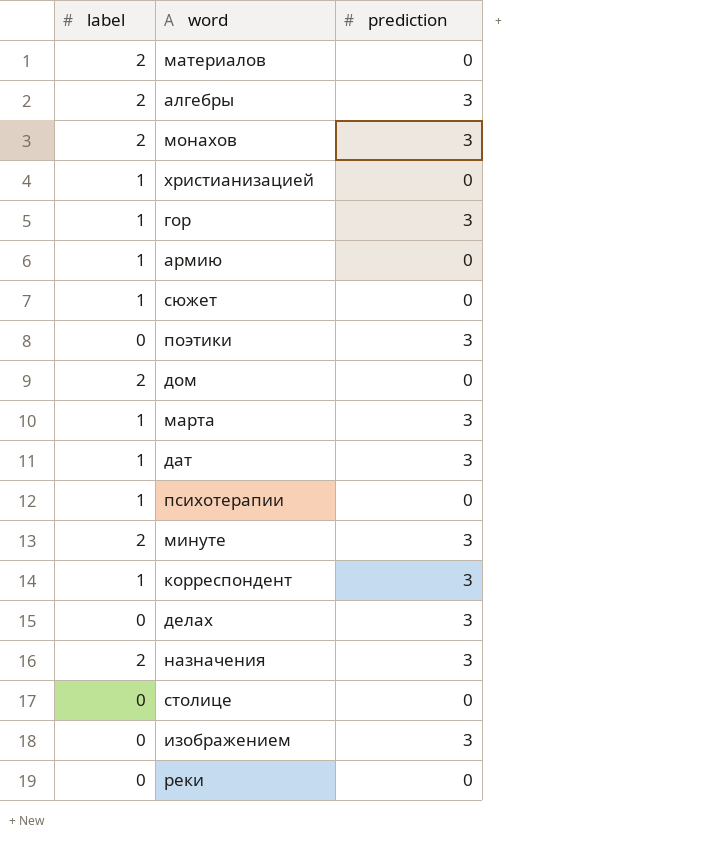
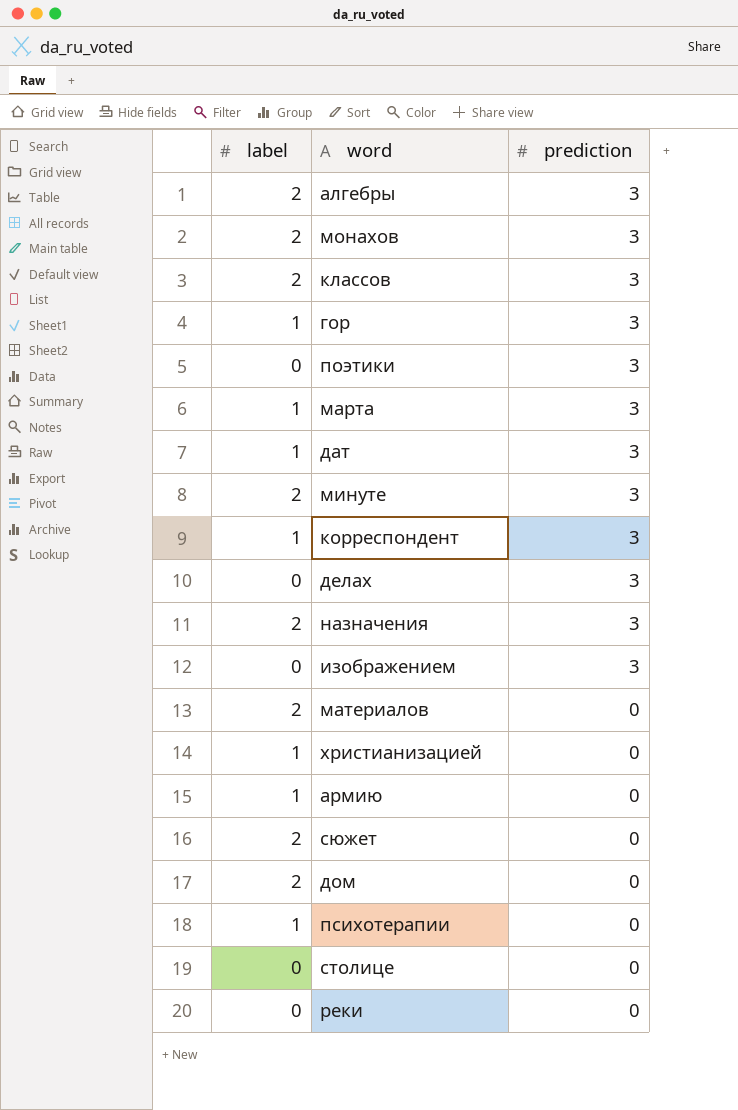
row order: none -> prediction descending
row классов: none -> 2 | 3
сюжет | label: 1 -> 2

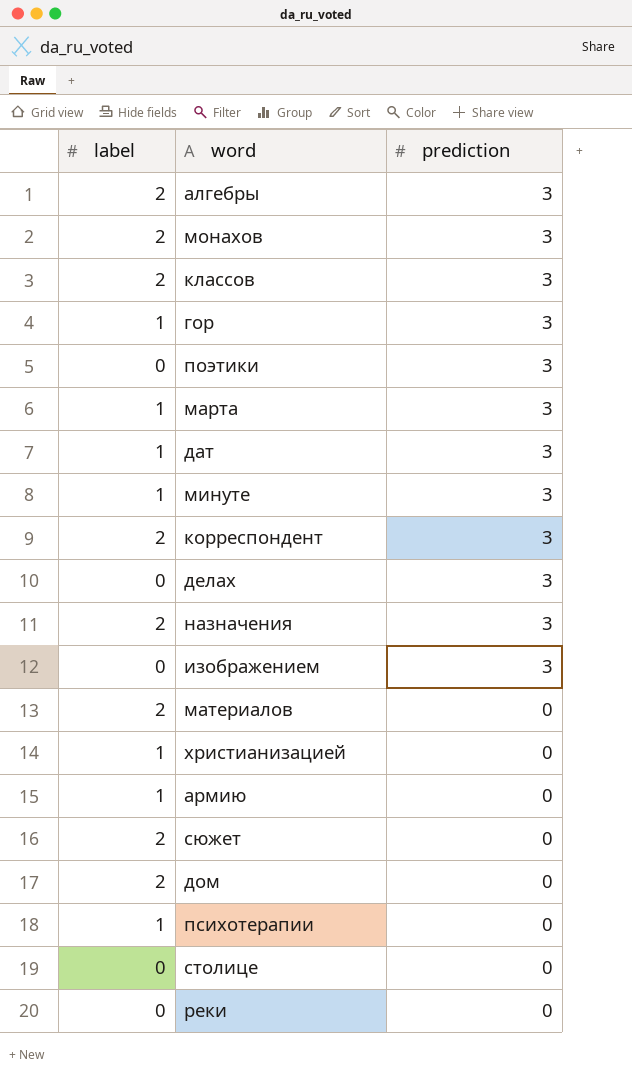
минуте | label: 2 -> 1
корреспондент | label: 1 -> 2

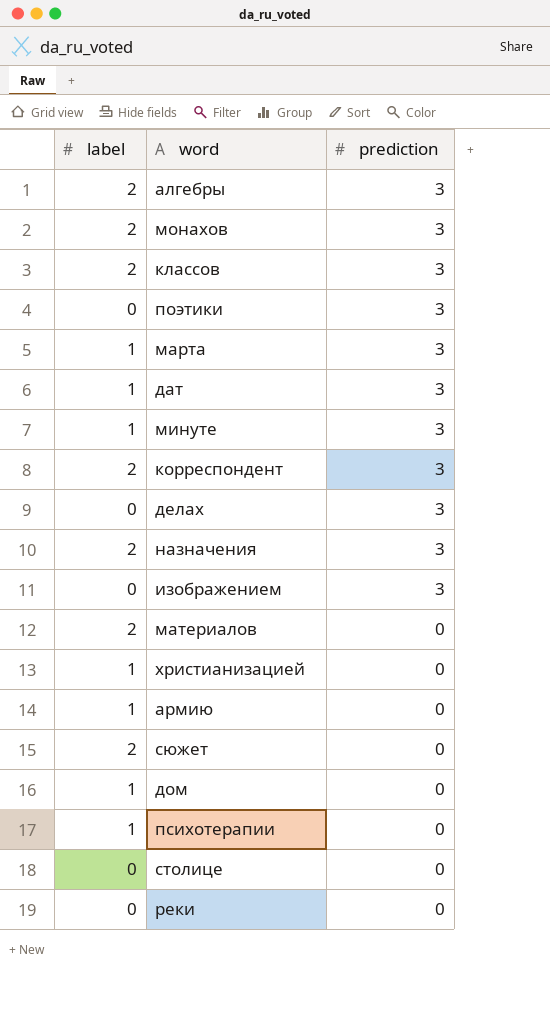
row гор: 1 | 3 -> none
дом | label: 2 -> 1

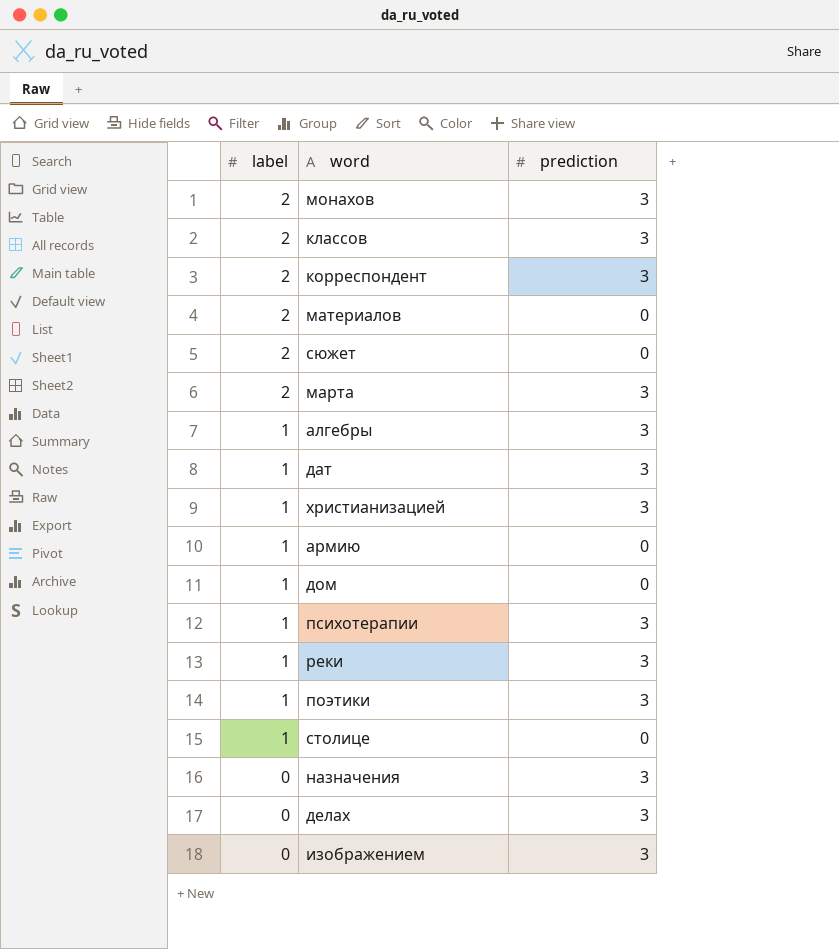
row order: prediction descending -> label descending
row минуте: 1 | 3 -> none
марта | label: 1 -> 2
алгебры | label: 2 -> 1
христианизацией | prediction: 0 -> 3
психотерапии | prediction: 0 -> 3
реки | label: 0 -> 1
реки | prediction: 0 -> 3
поэтики | label: 0 -> 1
столице | label: 0 -> 1
назначения | label: 2 -> 0

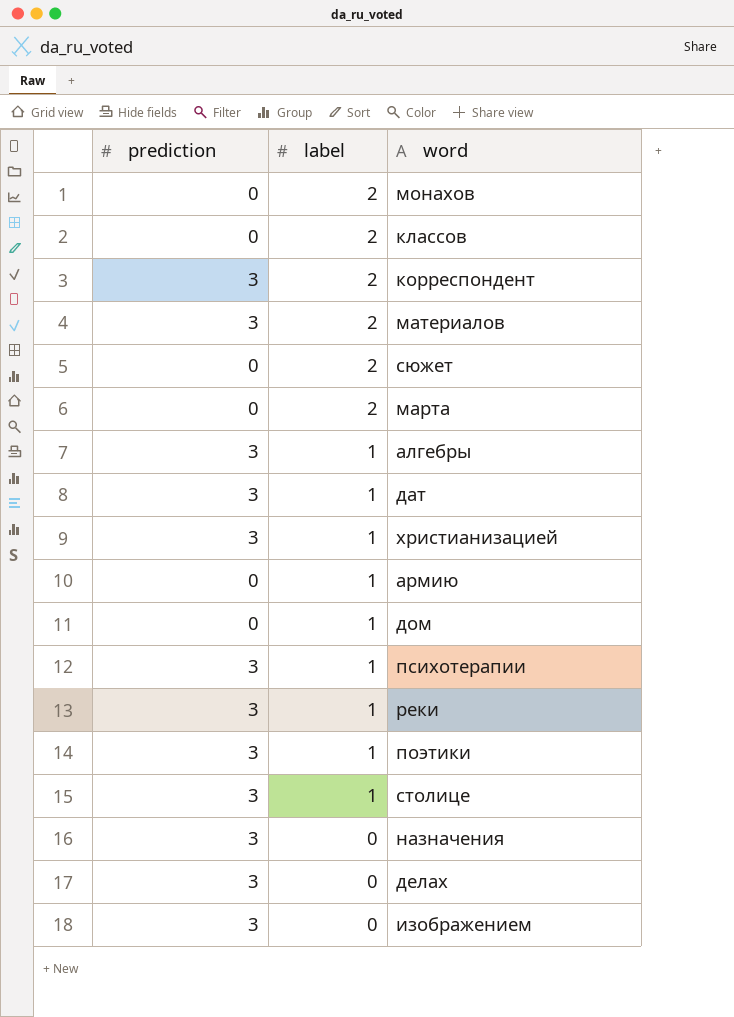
column prediction | position: 3 -> 1
монахов | prediction: 3 -> 0
классов | prediction: 3 -> 0
материалов | prediction: 0 -> 3
марта | prediction: 3 -> 0
столице | prediction: 0 -> 3

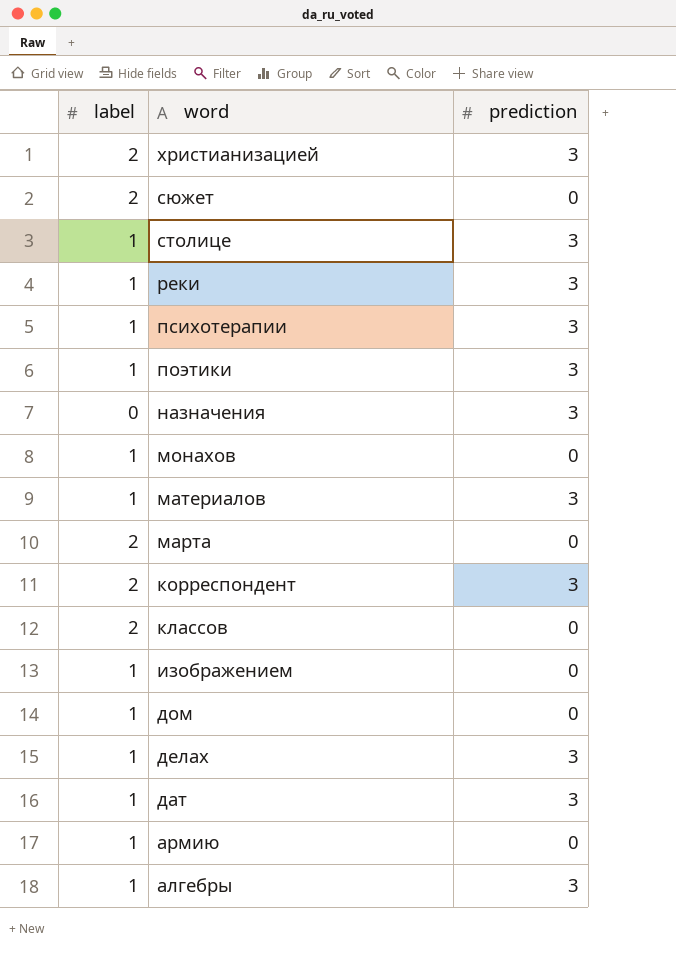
row order: label descending -> word descending
column prediction | position: 1 -> 3
христианизацией | label: 1 -> 2
монахов | label: 2 -> 1
материалов | label: 2 -> 1
изображением | label: 0 -> 1
изображением | prediction: 3 -> 0
делах | label: 0 -> 1

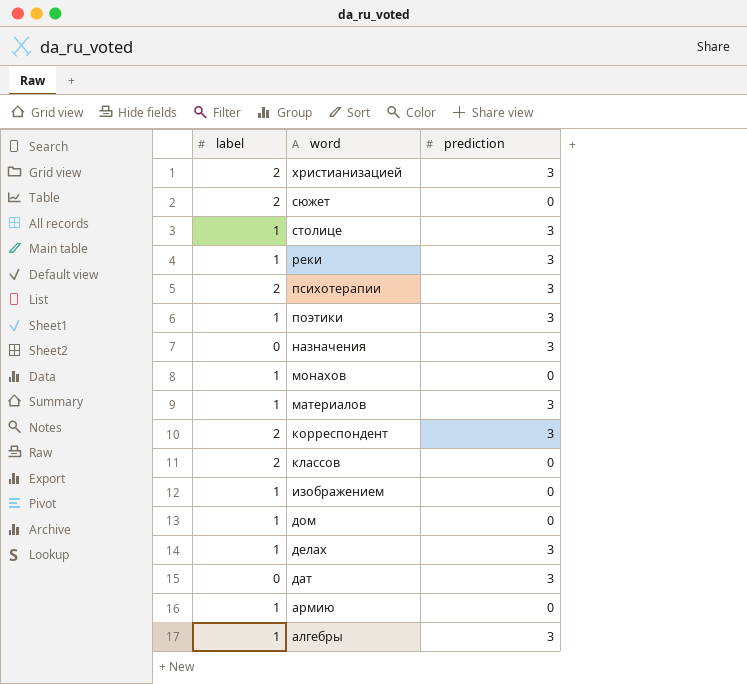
row марта: 2 | 0 -> none
психотерапии | label: 1 -> 2
дат | label: 1 -> 0

